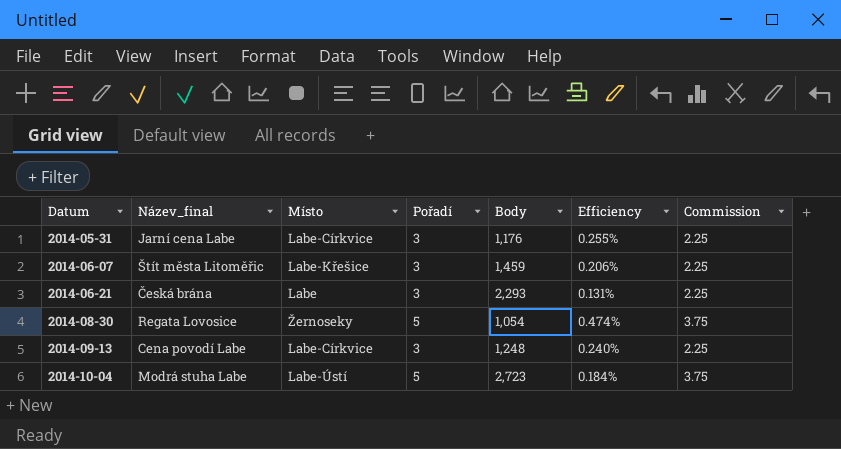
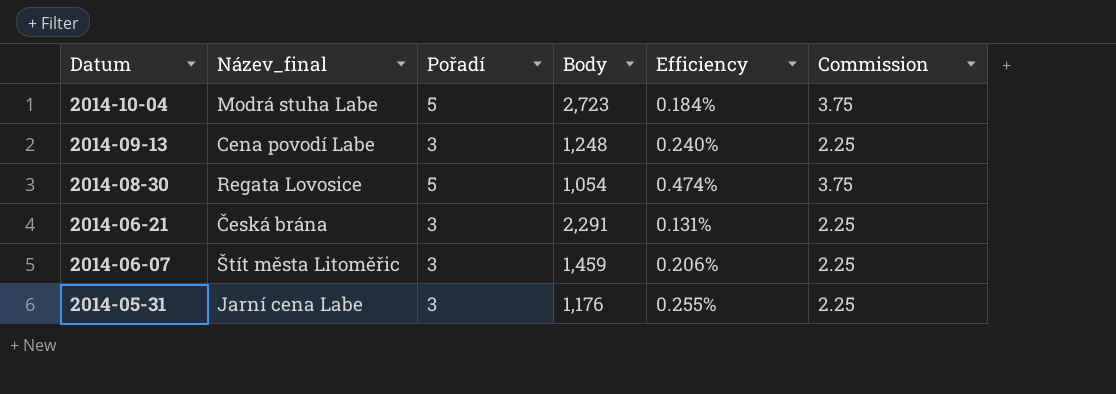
row order: Datum ascending -> Datum descending
column Místo | position: 3 -> none
2014-06-21 | Body: 2,293 -> 2,291

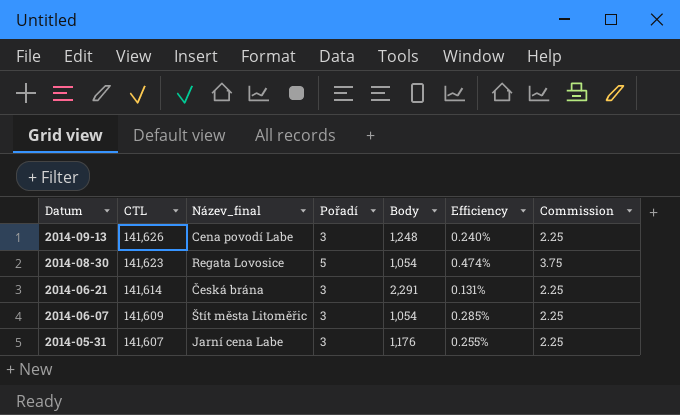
column CTL | position: none -> 2
row 2014-10-04: Modrá stuha Labe | 5 | 2,723 | 0.184% | 3.75 -> none
2014-06-07 | Body: 1,459 -> 1,054
2014-06-07 | Efficiency: 0.206% -> 0.285%

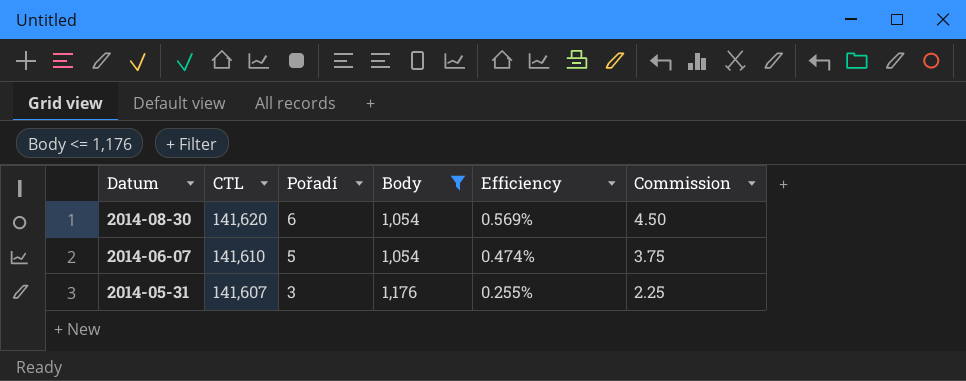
filter: none -> Body <= 1,176
column Název_final | position: 3 -> none
2014-08-30 | CTL: 141,623 -> 141,620
2014-08-30 | Pořadí: 5 -> 6
2014-08-30 | Efficiency: 0.474% -> 0.569%
2014-08-30 | Commission: 3.75 -> 4.50
2014-06-07 | CTL: 141,609 -> 141,610
2014-06-07 | Pořadí: 3 -> 5
2014-06-07 | Efficiency: 0.285% -> 0.474%
2014-06-07 | Commission: 2.25 -> 3.75

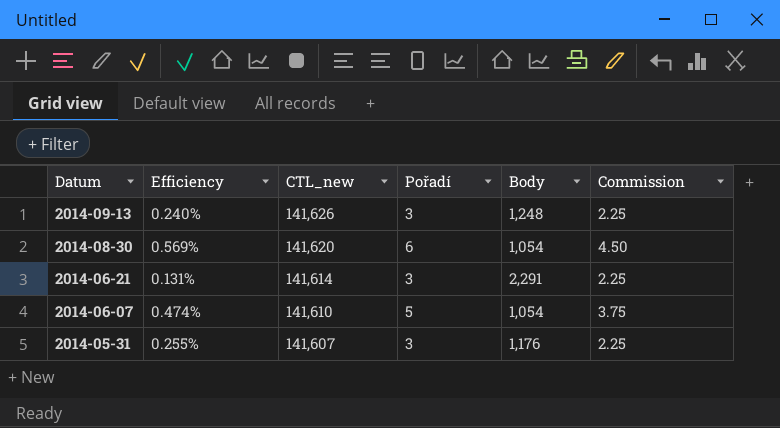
filter: Body <= 1,176 -> none
column Efficiency | position: 5 -> 2
column name: CTL -> CTL_new

